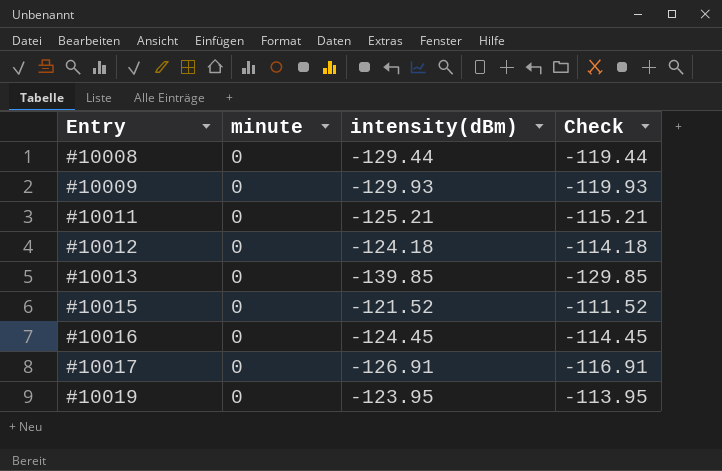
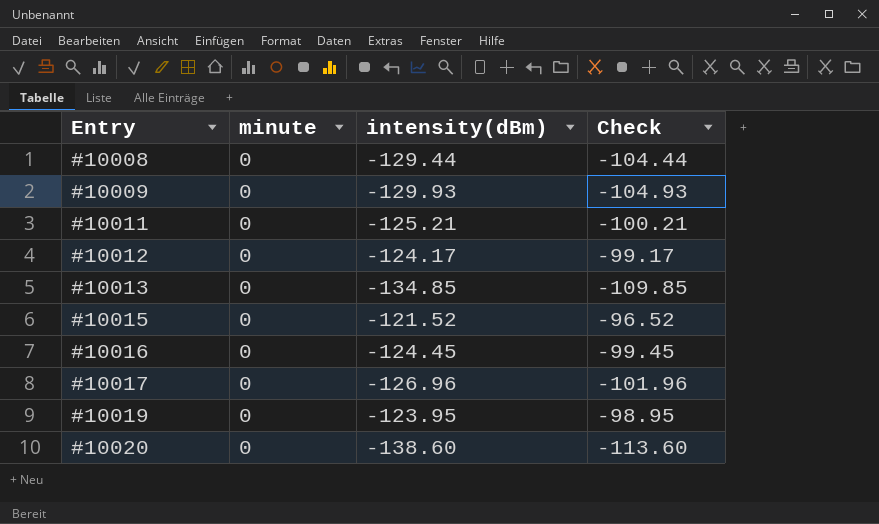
column Check | formula: [intensity(dBm)] + 10 -> [intensity(dBm)] + 25
#10012 | intensity(dBm): -124.18 -> -124.17
#10013 | intensity(dBm): -139.85 -> -134.85
#10017 | intensity(dBm): -126.91 -> -126.96
row #10020: none -> 0 | -138.60 | -113.60

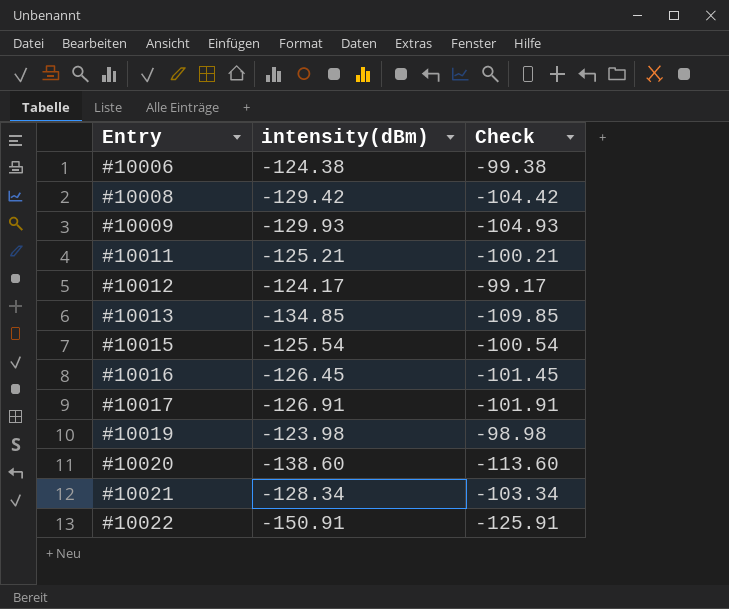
column minute | position: 2 -> none
row #10006: none -> -124.38 | -99.38
#10008 | intensity(dBm): -129.44 -> -129.42
#10008 | Check: -104.44 -> -104.42
#10015 | intensity(dBm): -121.52 -> -125.54
#10015 | Check: -96.52 -> -100.54
#10016 | intensity(dBm): -124.45 -> -126.45
#10016 | Check: -99.45 -> -101.45
#10017 | intensity(dBm): -126.96 -> -126.91
#10017 | Check: -101.96 -> -101.91
#10019 | intensity(dBm): -123.95 -> -123.98
#10019 | Check: -98.95 -> -98.98
row #10021: none -> -128.34 | -103.34
row #10022: none -> -150.91 | -125.91

